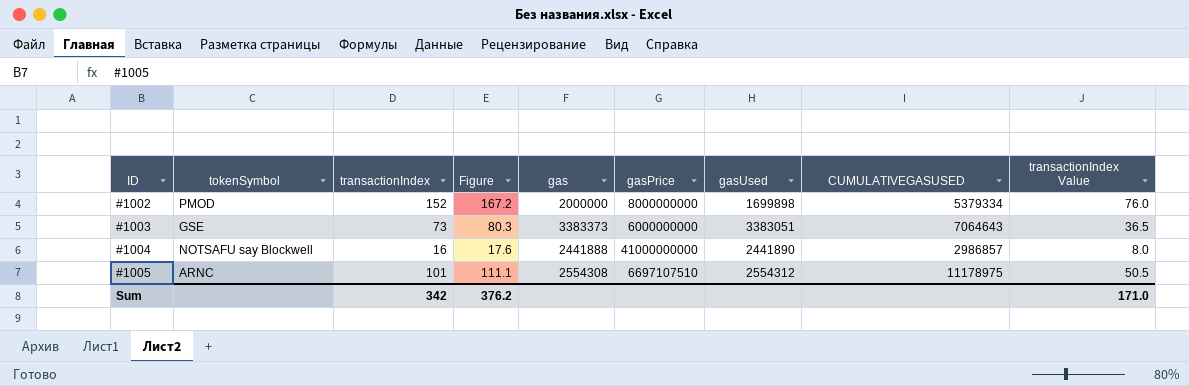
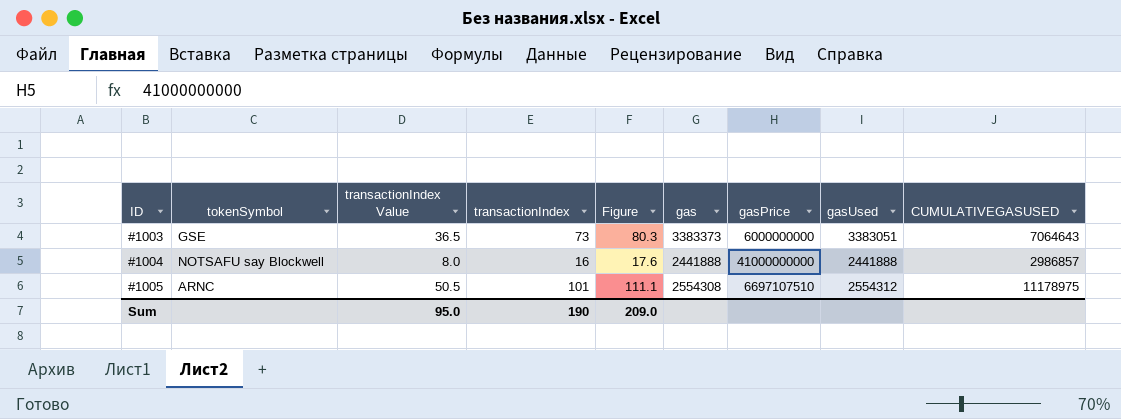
column transactionIndex Value | position: 9 -> 3
row #1002: PMOD | 152 | 167.2 | 2000000 | 8000000000 | 1699898 | 5379334 | 76.0 -> none
#1004 | gasUsed: 2441890 -> 2441888
Sum | transactionIndex Value: 171.0 -> 95.0
Sum | transactionIndex: 342 -> 190
Sum | Figure: 376.2 -> 209.0

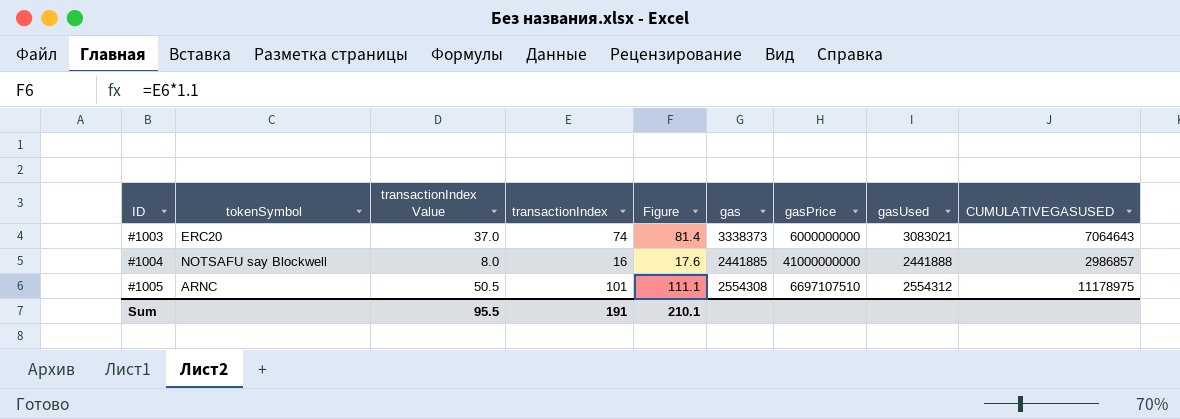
#1003 | tokenSymbol: GSE -> ERC20
#1003 | transactionIndex Value: 36.5 -> 37.0
#1003 | transactionIndex: 73 -> 74
#1003 | Figure: 80.3 -> 81.4
#1003 | gas: 3383373 -> 3338373
#1003 | gasUsed: 3383051 -> 3083021
#1004 | gas: 2441888 -> 2441885
Sum | transactionIndex Value: 95.0 -> 95.5
Sum | transactionIndex: 190 -> 191
Sum | Figure: 209.0 -> 210.1

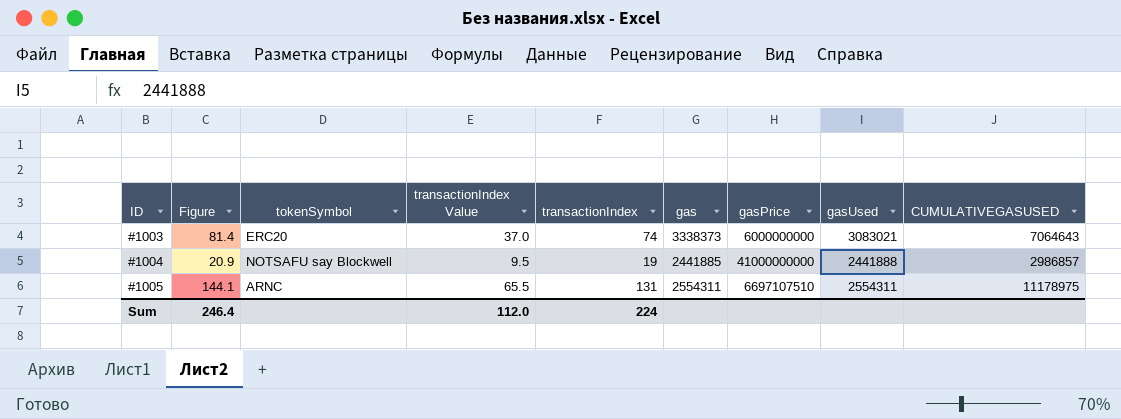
column Figure | position: 5 -> 2
#1004 | Figure: 17.6 -> 20.9
#1004 | transactionIndex Value: 8.0 -> 9.5
#1004 | transactionIndex: 16 -> 19
#1005 | Figure: 111.1 -> 144.1
#1005 | transactionIndex Value: 50.5 -> 65.5
#1005 | transactionIndex: 101 -> 131
#1005 | gas: 2554308 -> 2554311
#1005 | gasUsed: 2554312 -> 2554311
Sum | Figure: 210.1 -> 246.4
Sum | transactionIndex Value: 95.5 -> 112.0
Sum | transactionIndex: 191 -> 224

